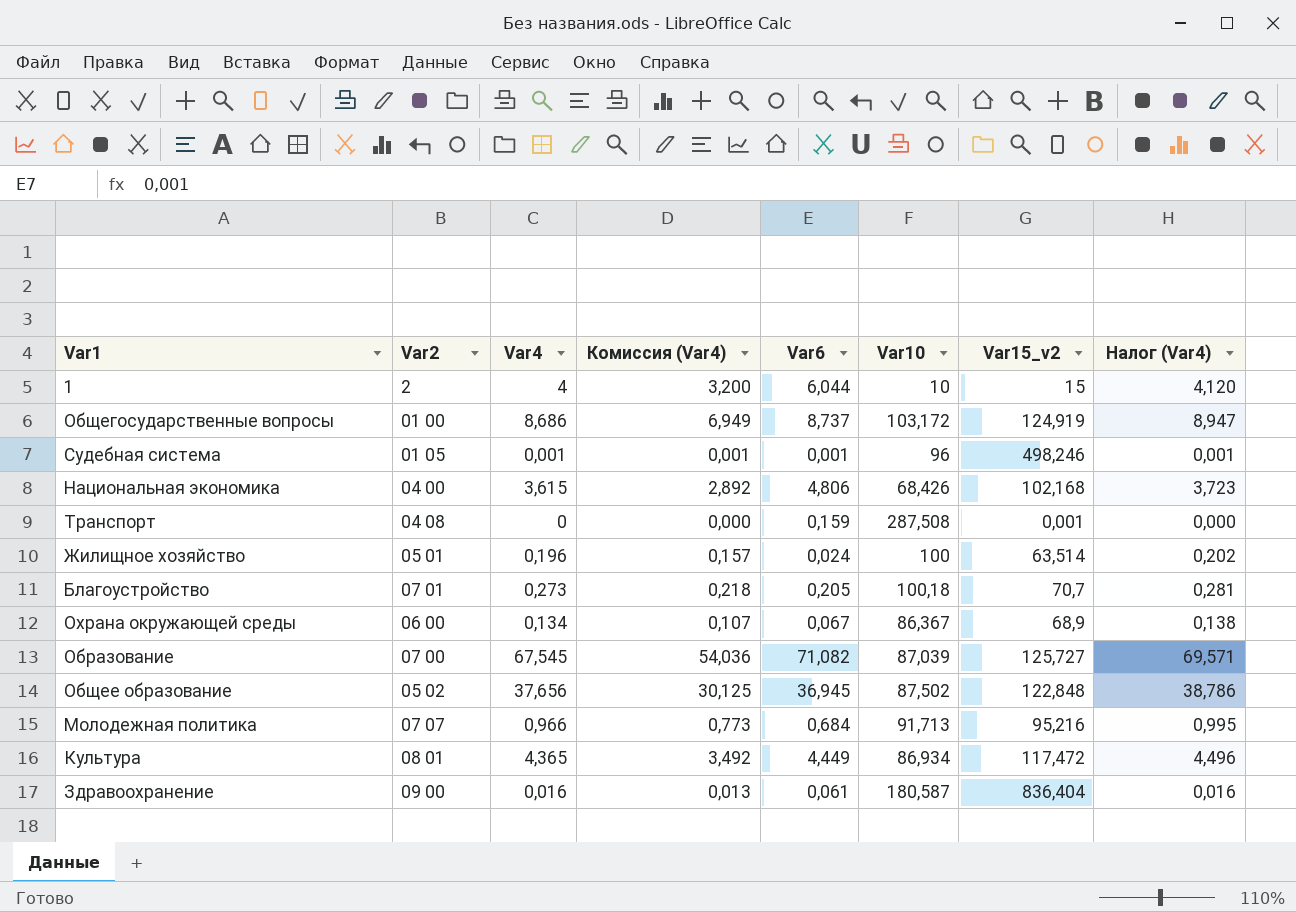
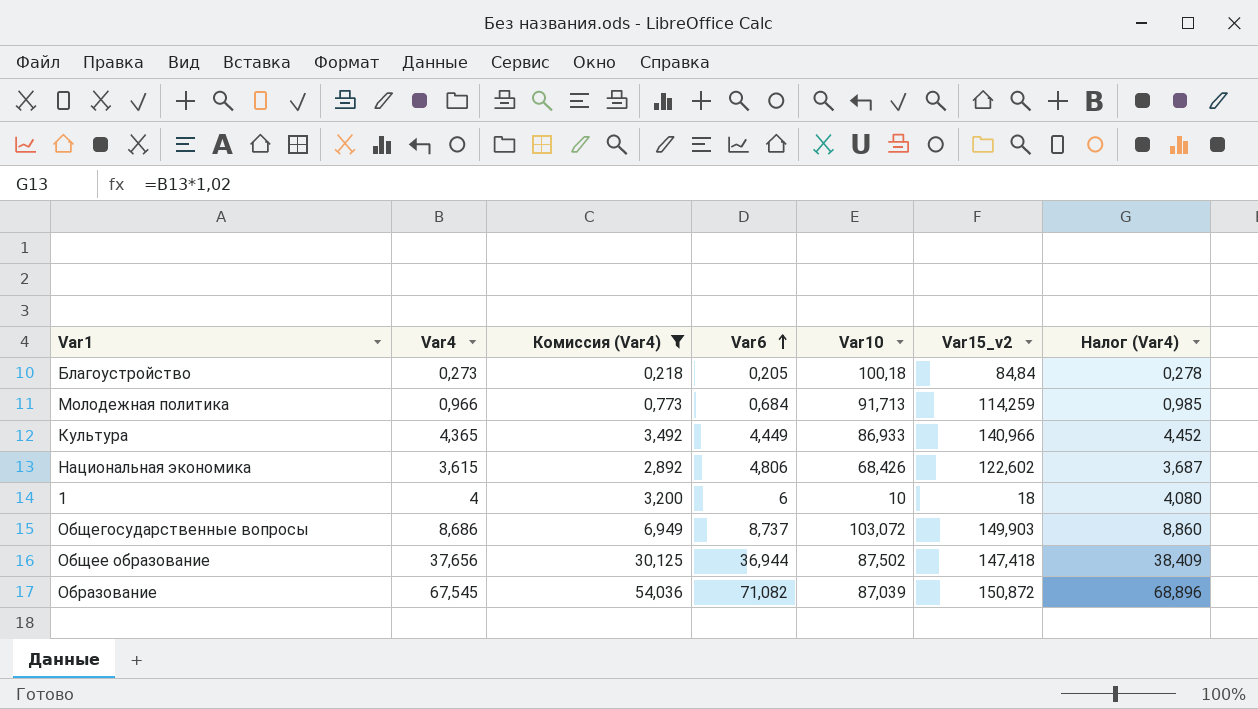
filter: none -> Комиссия (Var4) >= 0,218
row order: none -> Var6 ascending
column Var2 | position: 2 -> none
column Налог (Var4) | formula: [Var4] * 1,03 -> [Var4] * 1,02
Благоустройство | Var15_v2: 70,7 -> 84,84
Молодежная политика | Var15_v2: 95,216 -> 114,259
Культура | Var10: 86,934 -> 86,933
Культура | Var15_v2: 117,472 -> 140,966
Национальная экономика | Var15_v2: 102,168 -> 122,602
1 | Var6: 6,044 -> 6
1 | Var15_v2: 15 -> 18
Общегосударственные вопросы | Var10: 103,172 -> 103,072
Общегосударственные вопросы | Var15_v2: 124,919 -> 149,903
Общее образование | Var6: 36,945 -> 36,944
Общее образование | Var15_v2: 122,848 -> 147,418
Образование | Var15_v2: 125,727 -> 150,872

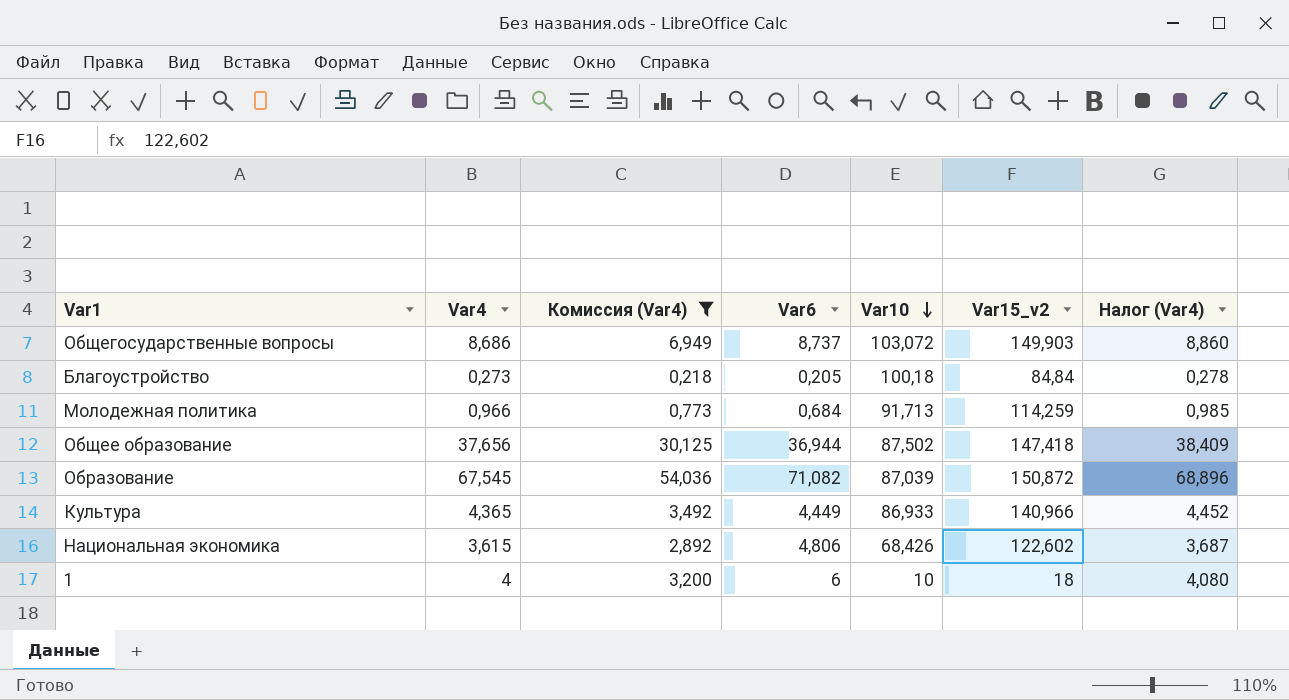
row order: Var6 ascending -> Var10 descending

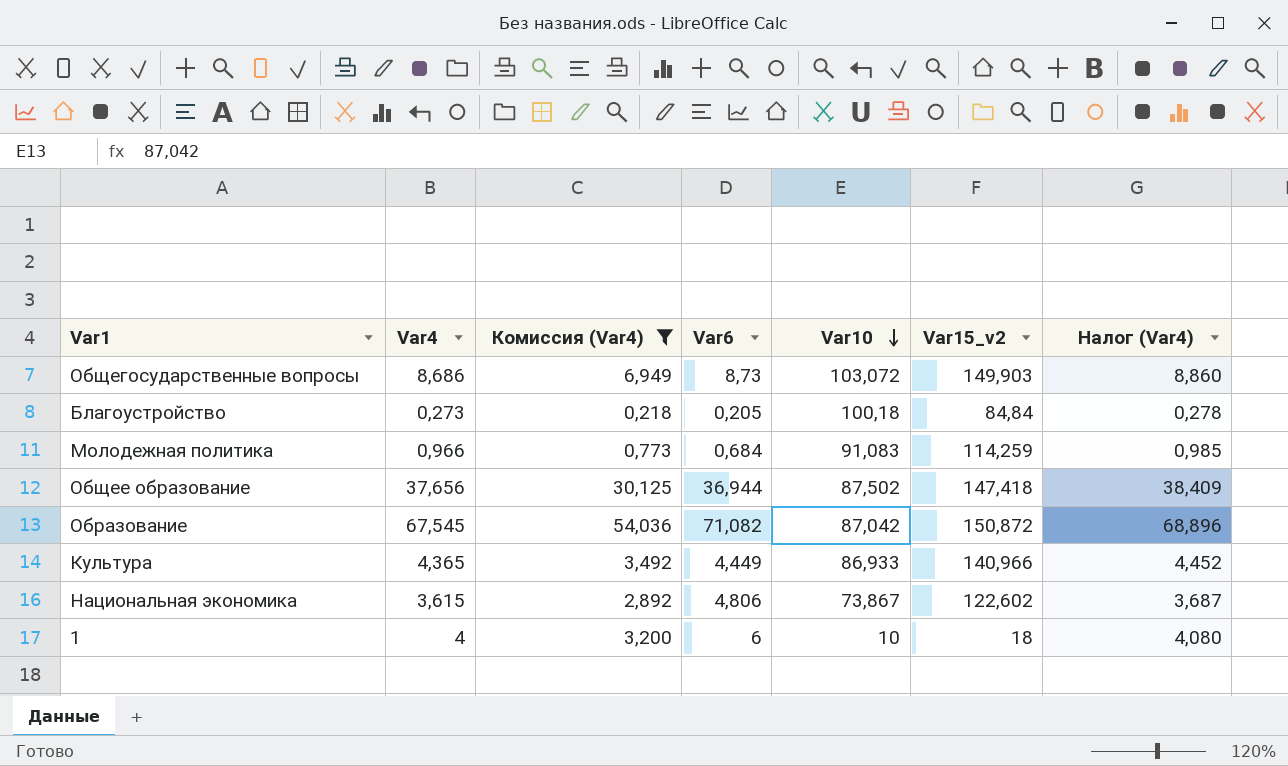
Общегосударственные вопросы | Var6: 8,737 -> 8,73
Молодежная политика | Var10: 91,713 -> 91,083
Образование | Var10: 87,039 -> 87,042
Национальная экономика | Var10: 68,426 -> 73,867

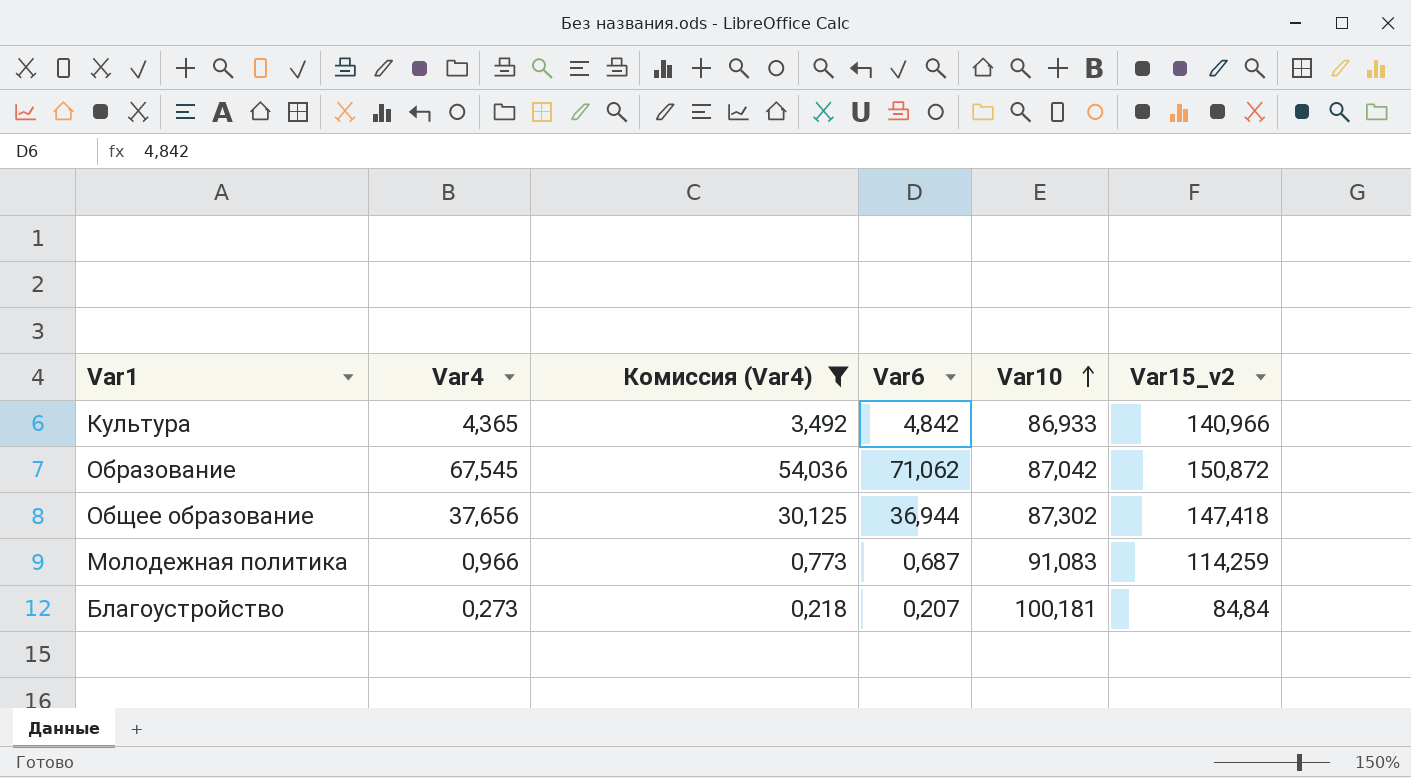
row order: Var10 descending -> Var10 ascending
column Налог (Var4) | formula: [Var4] * 1,02 -> none
row Общегосударственные вопросы: 8,686 | 6,949 | 8,73 | 103,072 | 149,903 | 8,860 -> none
row Национальная экономика: 3,615 | 2,892 | 4,806 | 73,867 | 122,602 | 3,687 -> none
row 1: 4 | 3,200 | 6 | 10 | 18 | 4,080 -> none
Культура | Var6: 4,449 -> 4,842
Образование | Var6: 71,082 -> 71,062
Общее образование | Var10: 87,502 -> 87,302
Молодежная политика | Var6: 0,684 -> 0,687
Благоустройство | Var6: 0,205 -> 0,207
Благоустройство | Var10: 100,18 -> 100,181

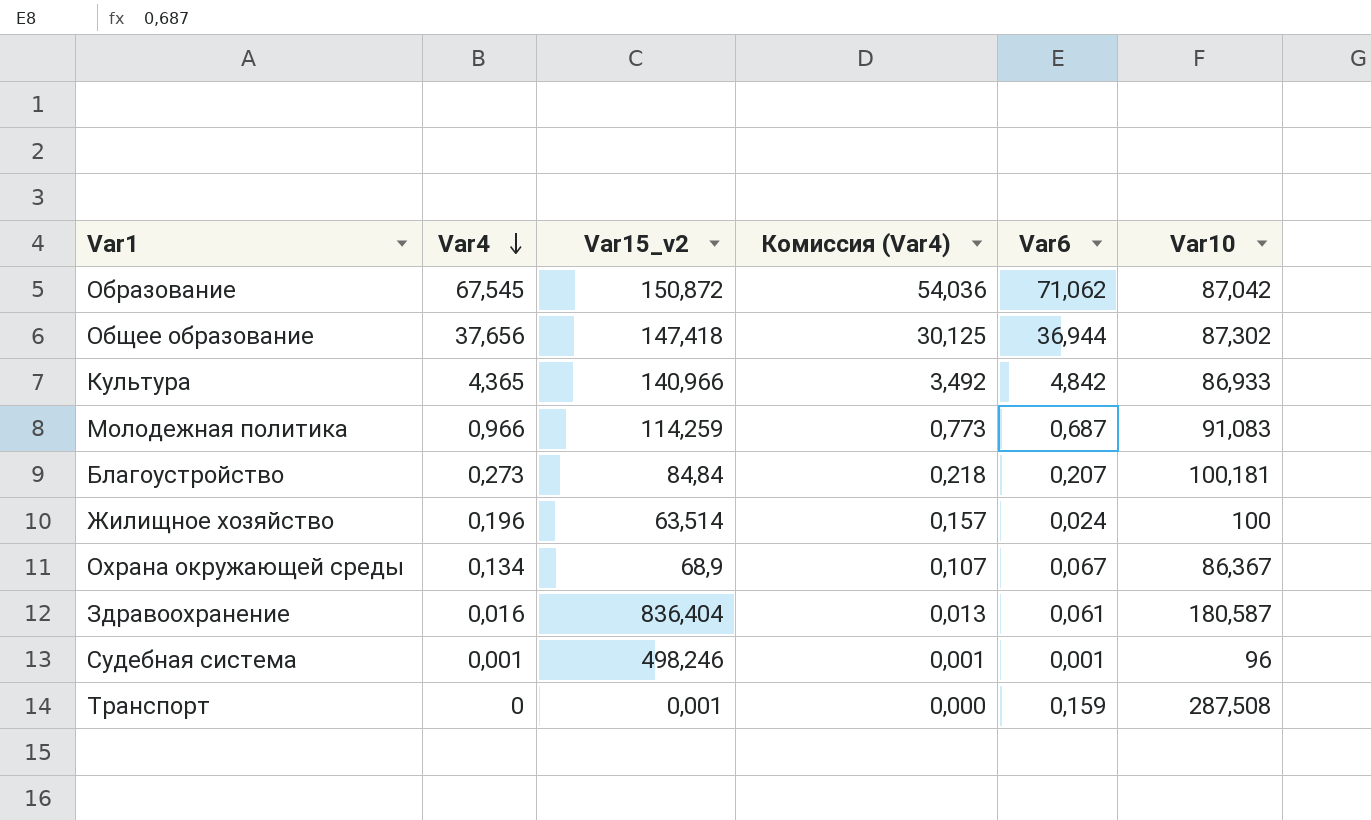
filter: Комиссия (Var4) >= 0,218 -> none
row order: Var10 ascending -> Var4 descending
column Var15_v2 | position: 6 -> 3

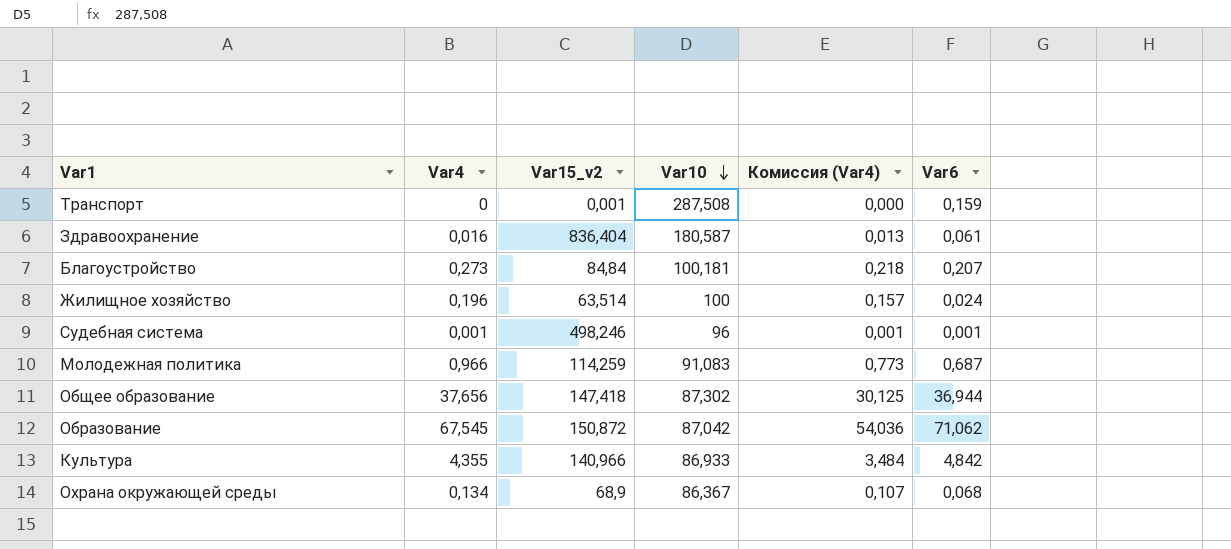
row order: Var4 descending -> Var10 descending
column Var10 | position: 6 -> 4
Культура | Var4: 4,365 -> 4,355
Культура | Комиссия (Var4): 3,492 -> 3,484
Охрана окружающей среды | Var6: 0,067 -> 0,068

